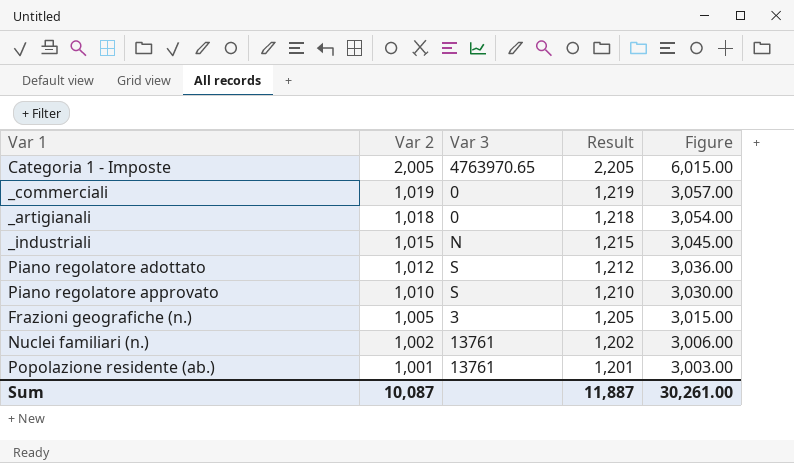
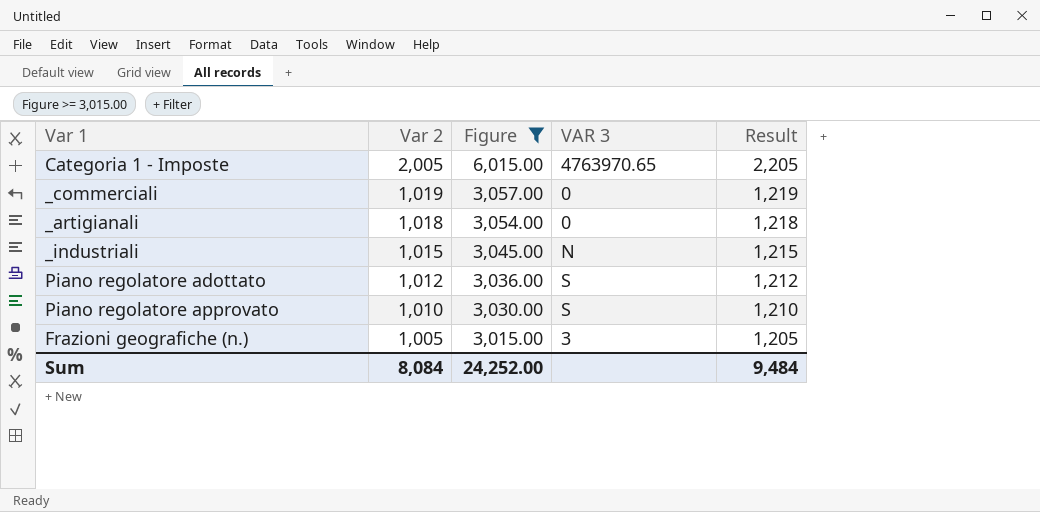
filter: none -> Figure >= 3,015.00
column Figure | position: 5 -> 3
column name: Var 3 -> VAR 3
Sum | Var 2: 10,087 -> 8,084
Sum | Figure: 30,261.00 -> 24,252.00
Sum | Result: 11,887 -> 9,484

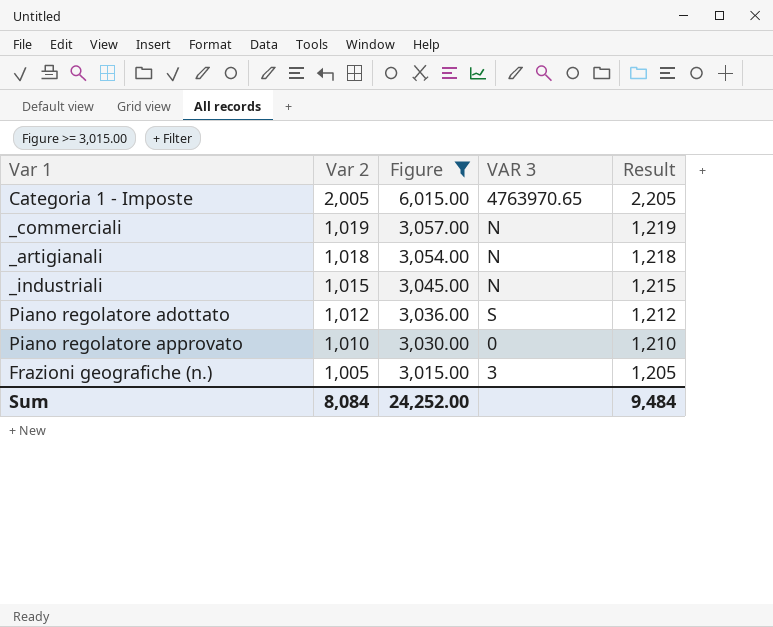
_commerciali | VAR 3: 0 -> N
_artigianali | VAR 3: 0 -> N
Piano regolatore approvato | VAR 3: S -> 0

